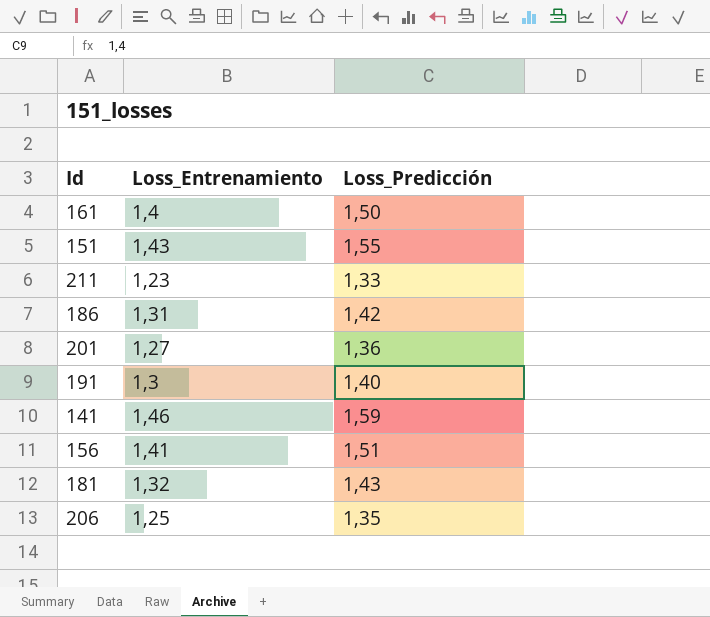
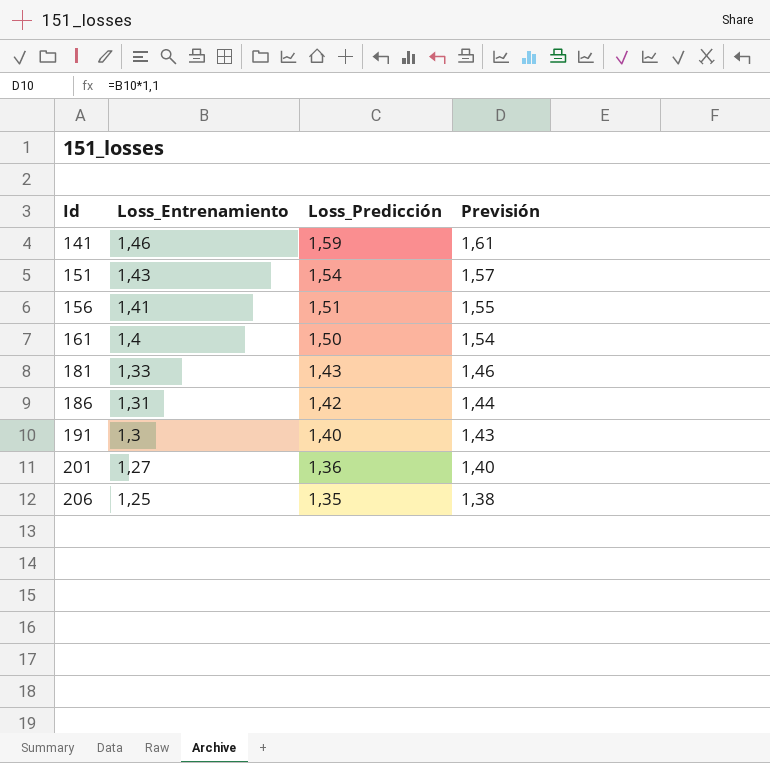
row order: none -> Id ascending
column Previsión | formula: none -> [Loss_Entrenamiento] * 1,1
row 211: 1,23 | 1,33 -> none
151 | Loss_Predicción: 1,55 -> 1,54
181 | Loss_Entrenamiento: 1,32 -> 1,33

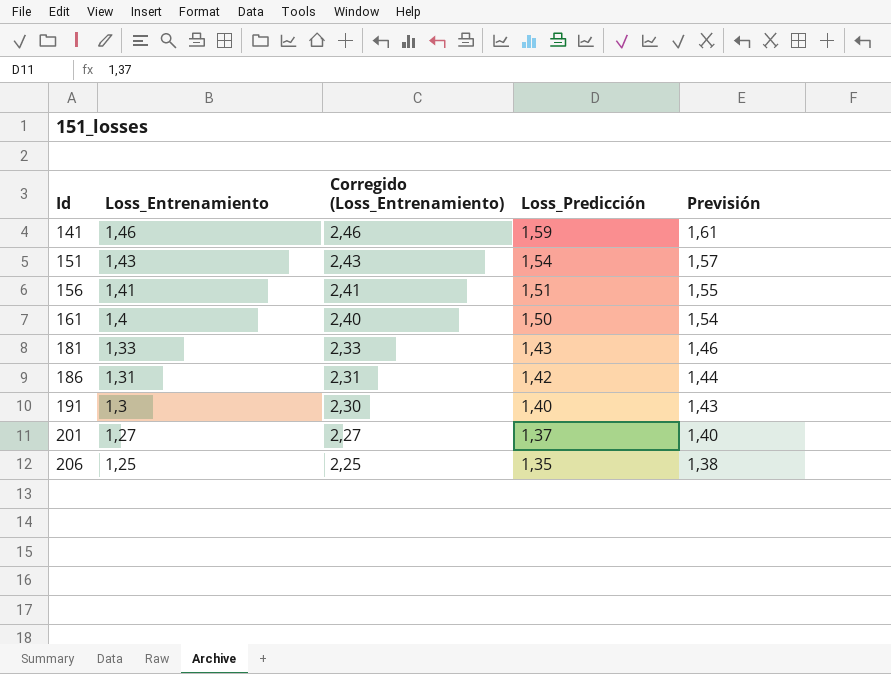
column Corregido (Loss_Entrenamiento) | formula: none -> [Loss_Entrenamiento] + 1
201 | Loss_Predicción: 1,36 -> 1,37

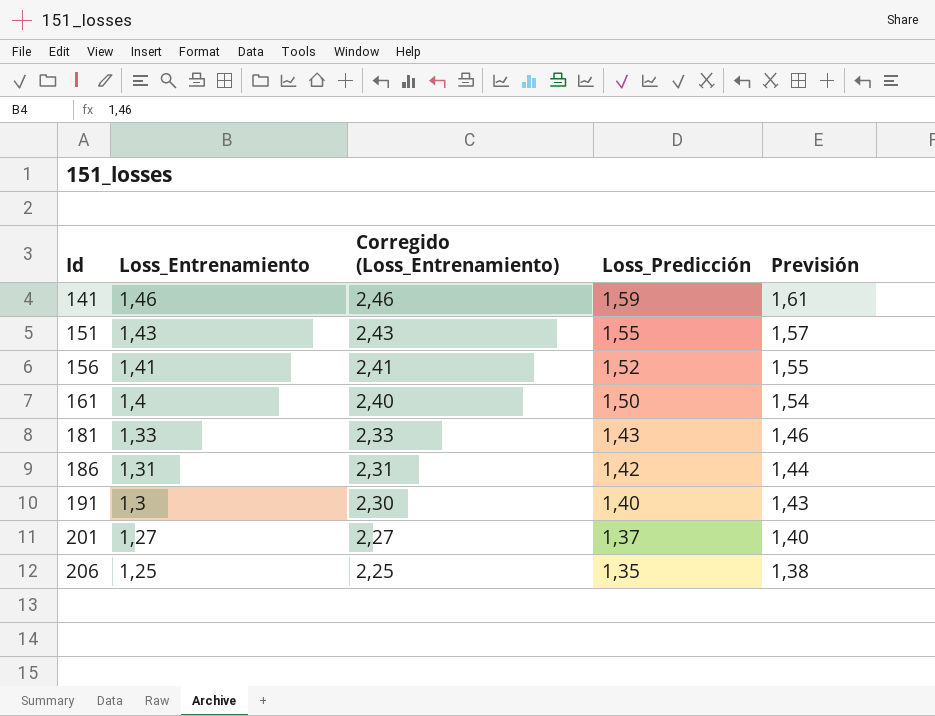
151 | Loss_Predicción: 1,54 -> 1,55
156 | Loss_Predicción: 1,51 -> 1,52

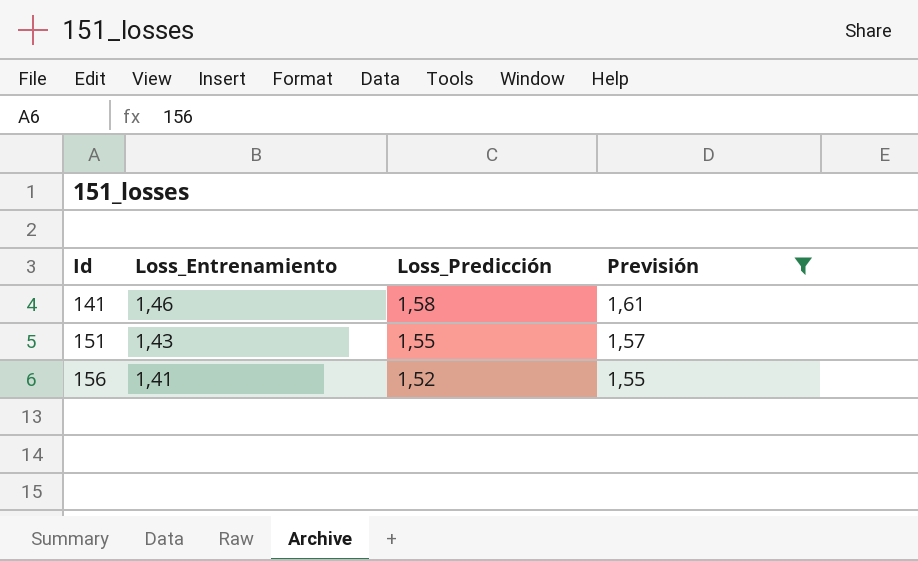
filter: none -> Previsión >= 1,55
column Corregido (Loss_Entrenamiento) | formula: [Loss_Entrenamiento] + 1 -> none
141 | Loss_Predicción: 1,59 -> 1,58

